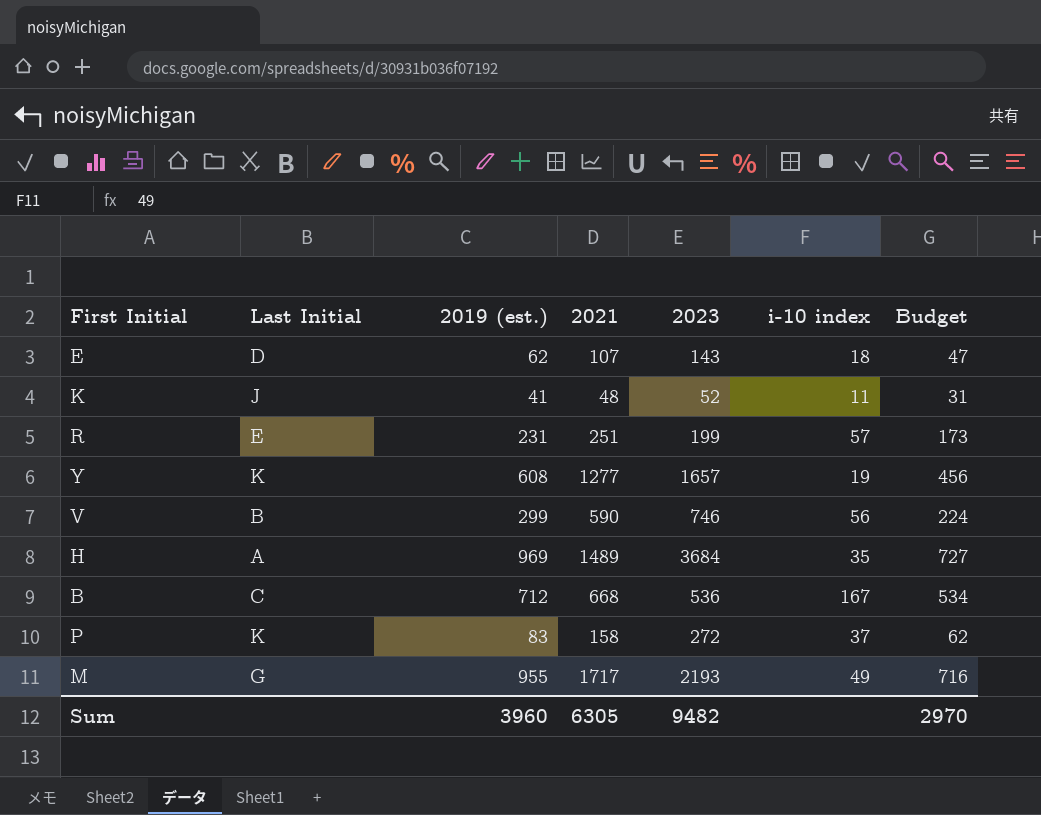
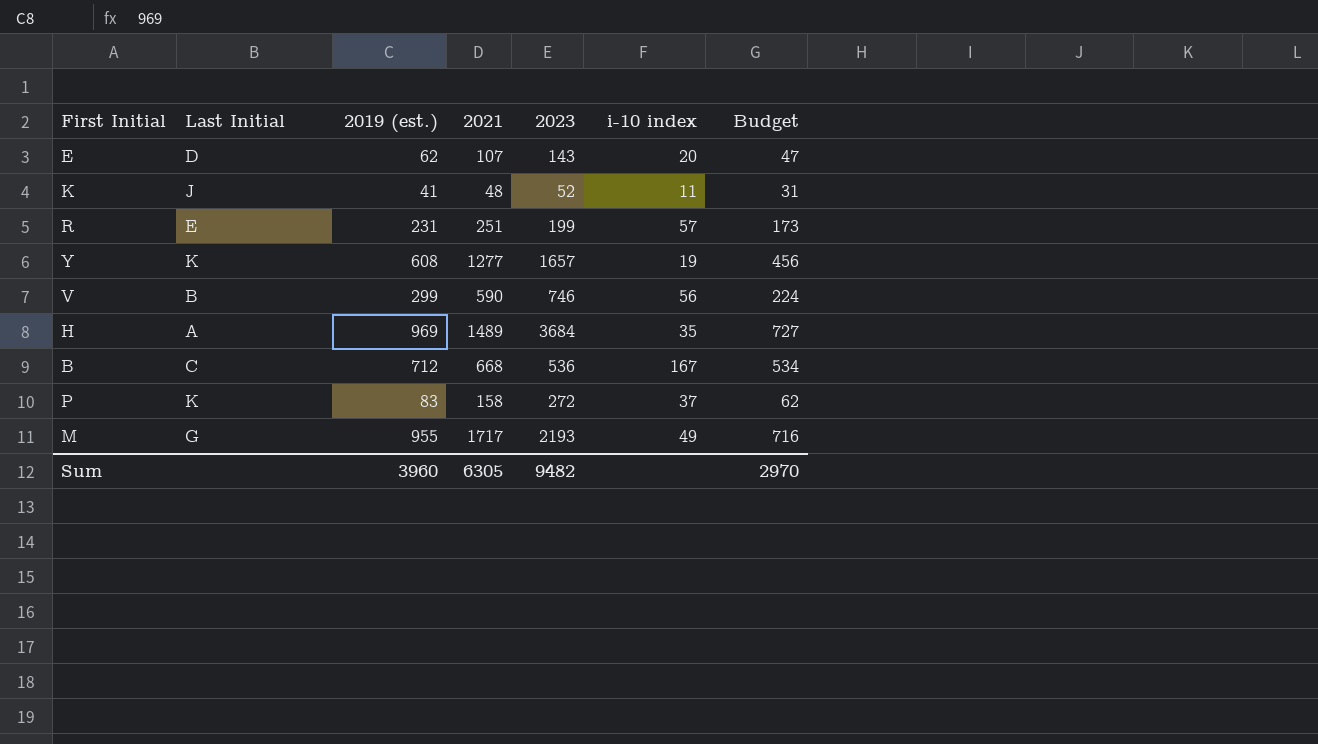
E | i-10 index: 18 -> 20

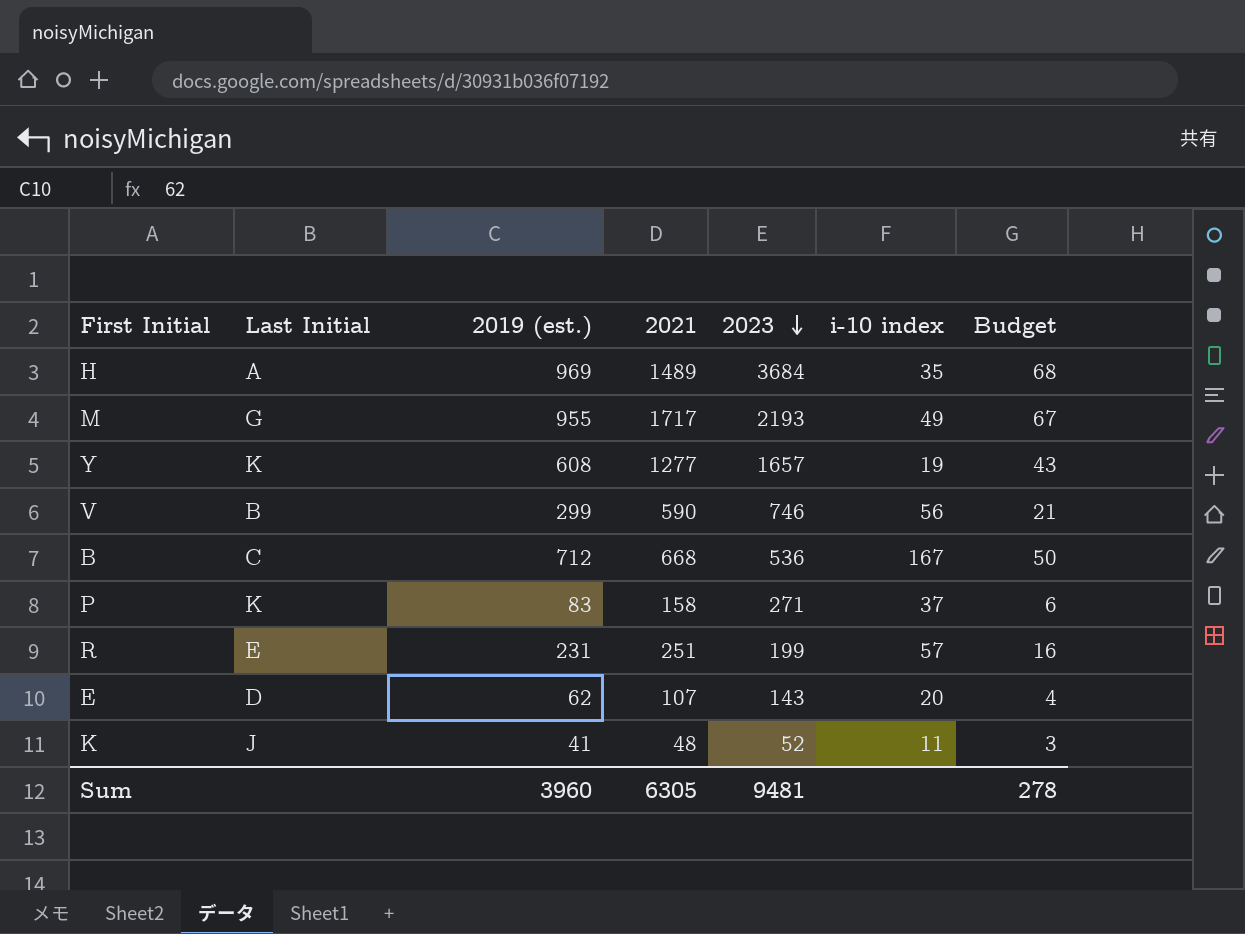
row order: none -> 2023 descending
column Budget | formula: [2019 (est.)] * 0.75 -> [2019 (est.)] * 0.07
P | 2023: 272 -> 271
Sum | 2023: 9482 -> 9481
Sum | Budget: 2970 -> 278

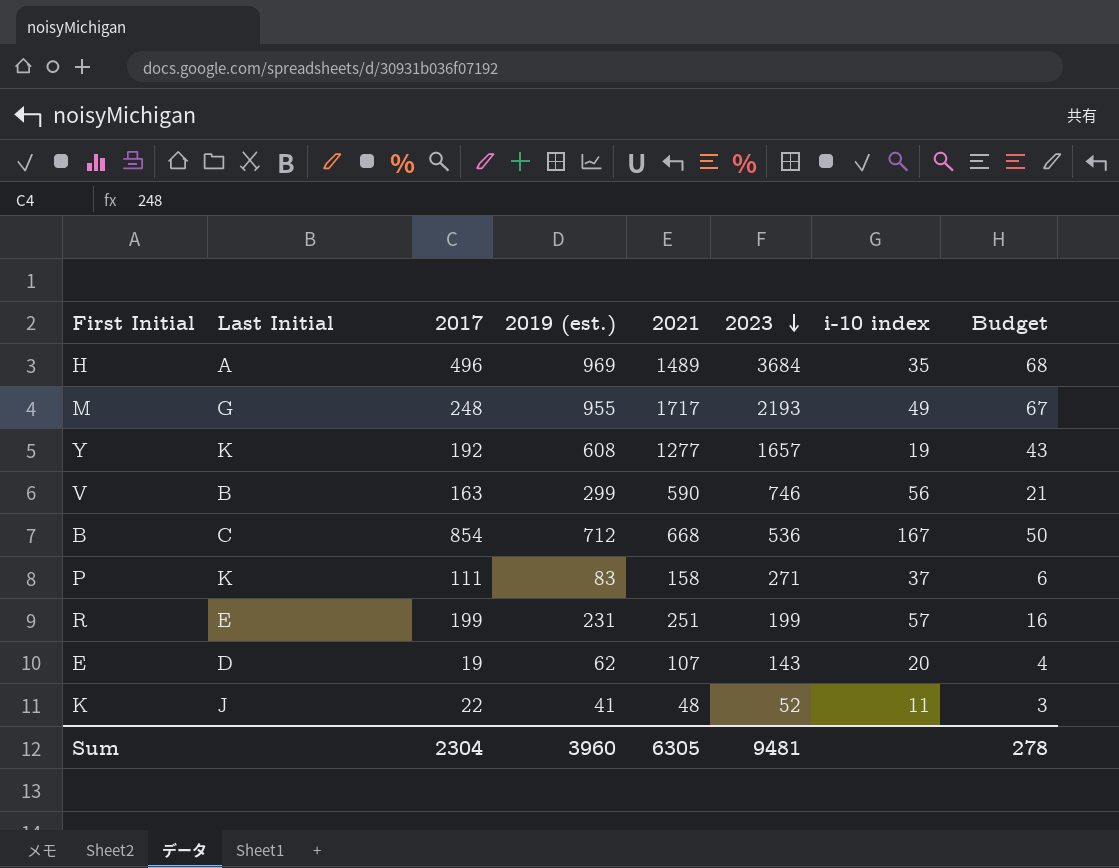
column 2017 | position: none -> 3

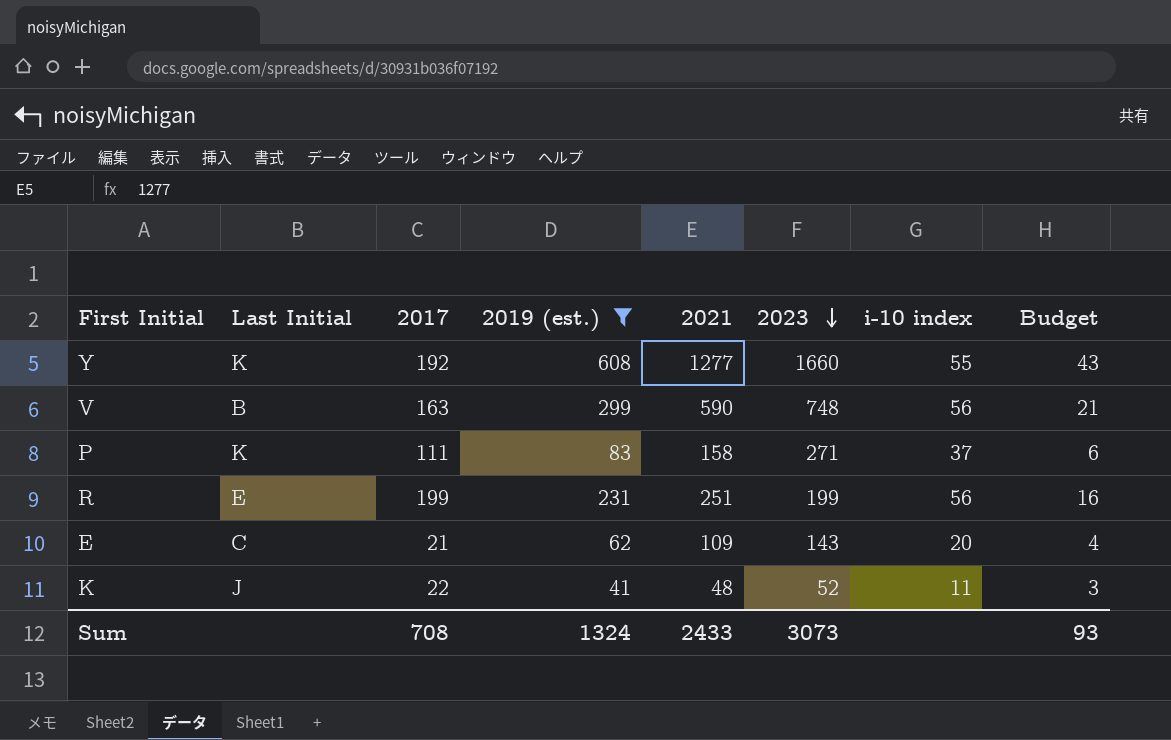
filter: none -> 2019 (est.) <= 608
Y | 2023: 1657 -> 1660
Y | i-10 index: 19 -> 55
V | 2023: 746 -> 748
R | i-10 index: 57 -> 56
E | Last Initial: D -> C
E | 2017: 19 -> 21
E | 2021: 107 -> 109
Sum | 2017: 2304 -> 708
Sum | 2019 (est.): 3960 -> 1324
Sum | 2021: 6305 -> 2433
Sum | 2023: 9481 -> 3073
Sum | Budget: 278 -> 93

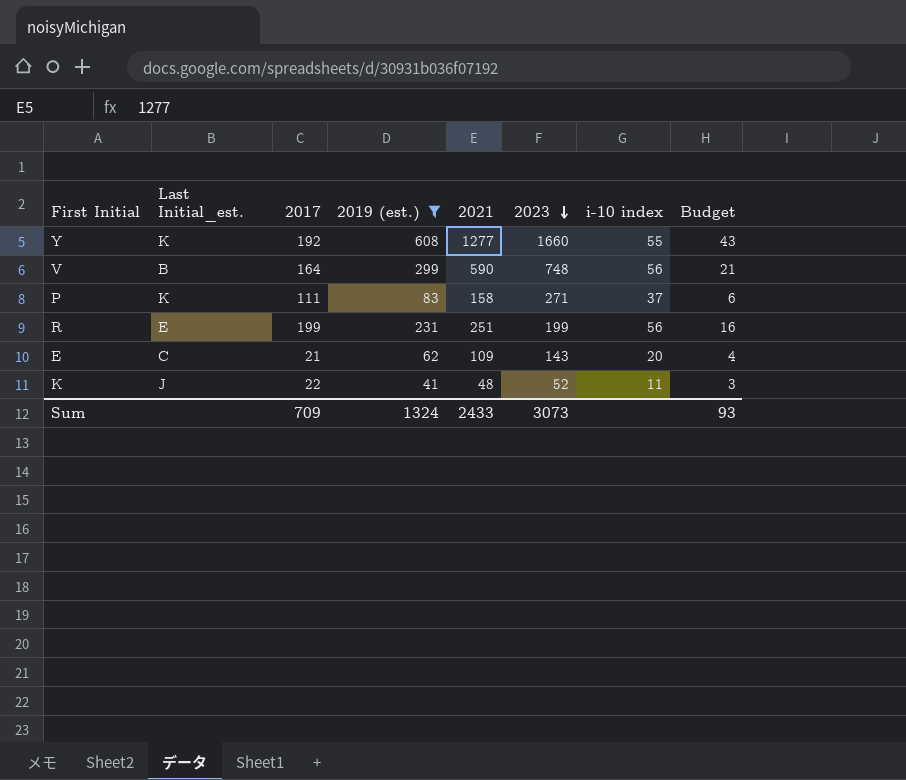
column name: Last Initial -> Last Initial_est.
V | 2017: 163 -> 164
Sum | 2017: 708 -> 709

